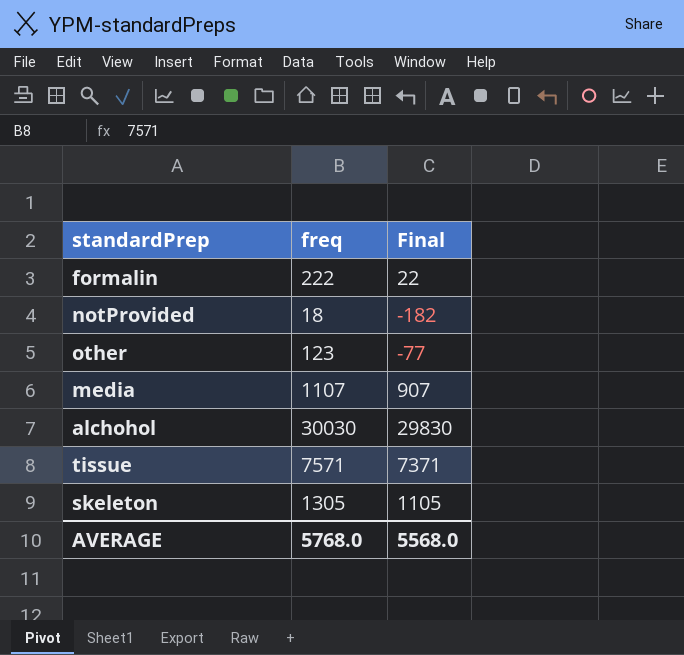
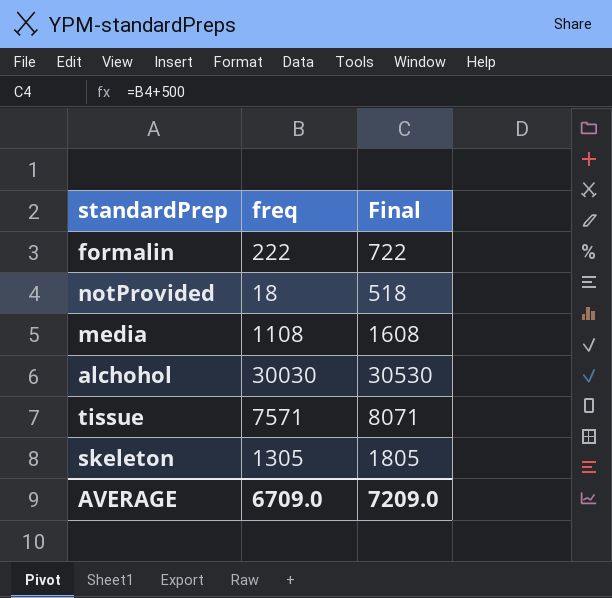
column Final | formula: [freq] - 200 -> [freq] + 500
row other: 123 | -77 -> none
media | freq: 1107 -> 1108
AVERAGE | freq: 5768.0 -> 6709.0
AVERAGE | Final: 5568.0 -> 7209.0

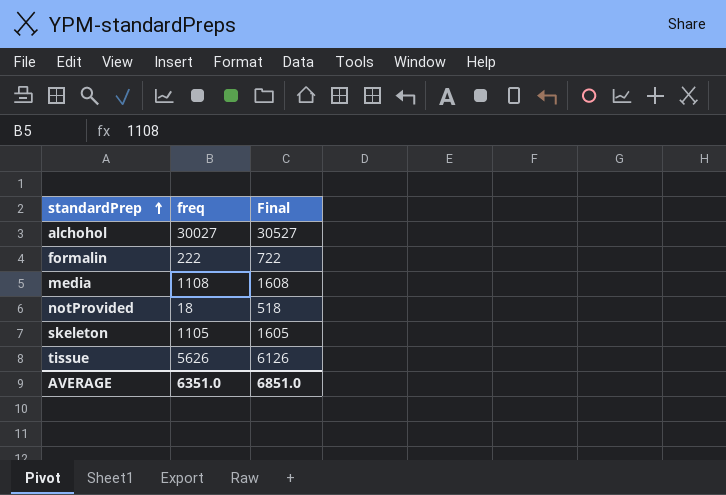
row order: none -> standardPrep ascending
alchohol | freq: 30030 -> 30027
alchohol | Final: 30530 -> 30527
skeleton | freq: 1305 -> 1105
skeleton | Final: 1805 -> 1605
tissue | freq: 7571 -> 5626
tissue | Final: 8071 -> 6126
AVERAGE | freq: 6709.0 -> 6351.0
AVERAGE | Final: 7209.0 -> 6851.0

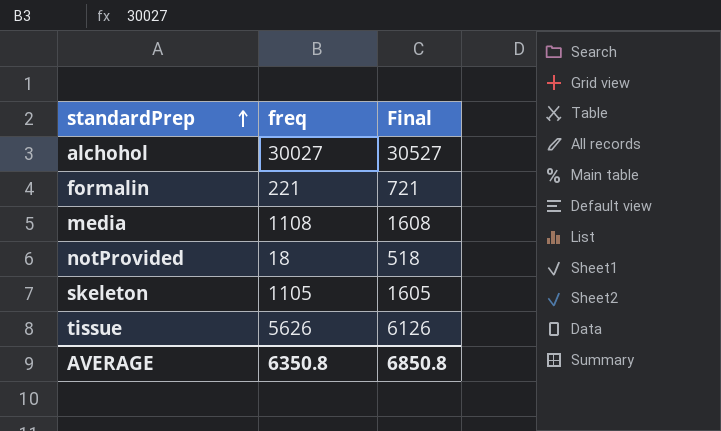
formalin | freq: 222 -> 221
formalin | Final: 722 -> 721
AVERAGE | freq: 6351.0 -> 6350.8
AVERAGE | Final: 6851.0 -> 6850.8

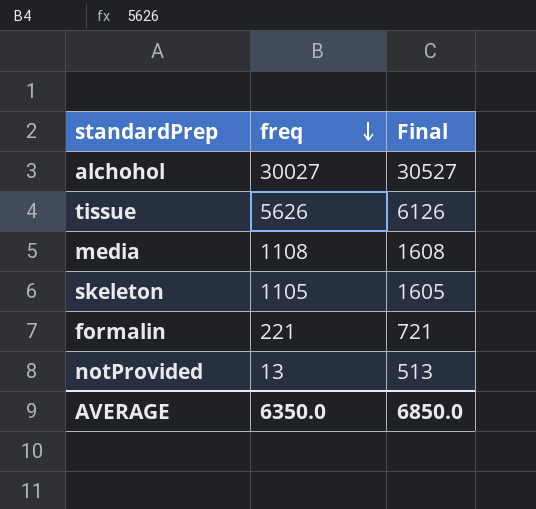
row order: standardPrep ascending -> freq descending
notProvided | freq: 18 -> 13
notProvided | Final: 518 -> 513
AVERAGE | freq: 6350.8 -> 6350.0
AVERAGE | Final: 6850.8 -> 6850.0

